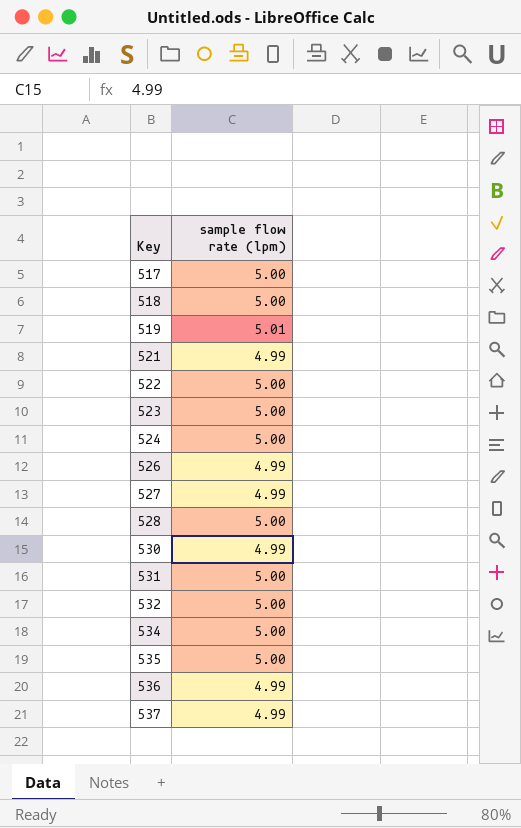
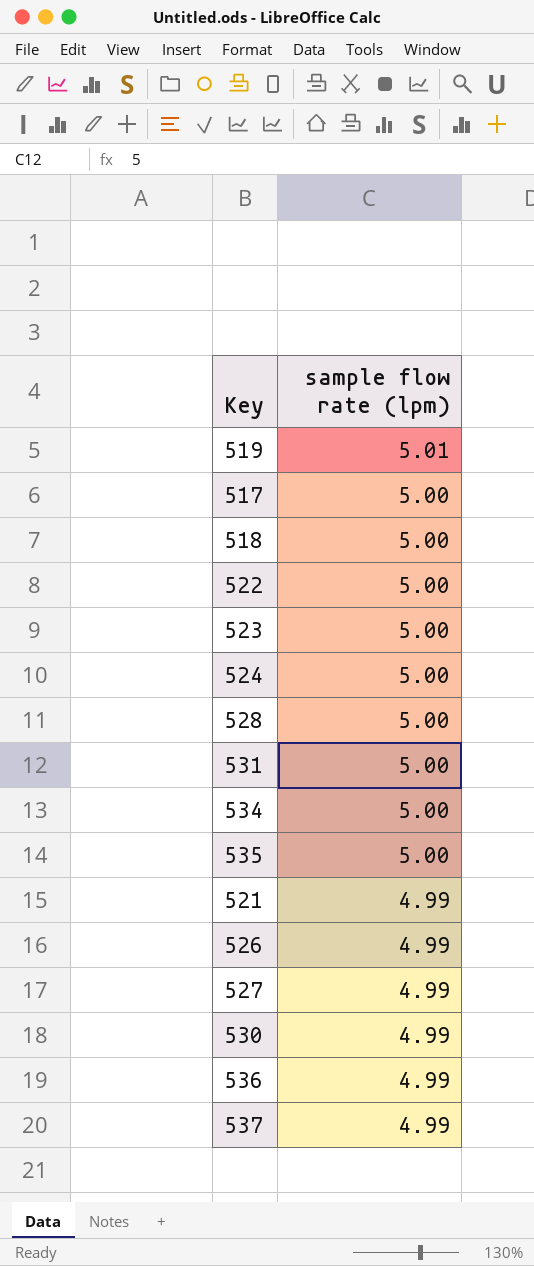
row order: Key ascending -> sample flow rate (lpm) descending
row 532: 5.00 -> none

